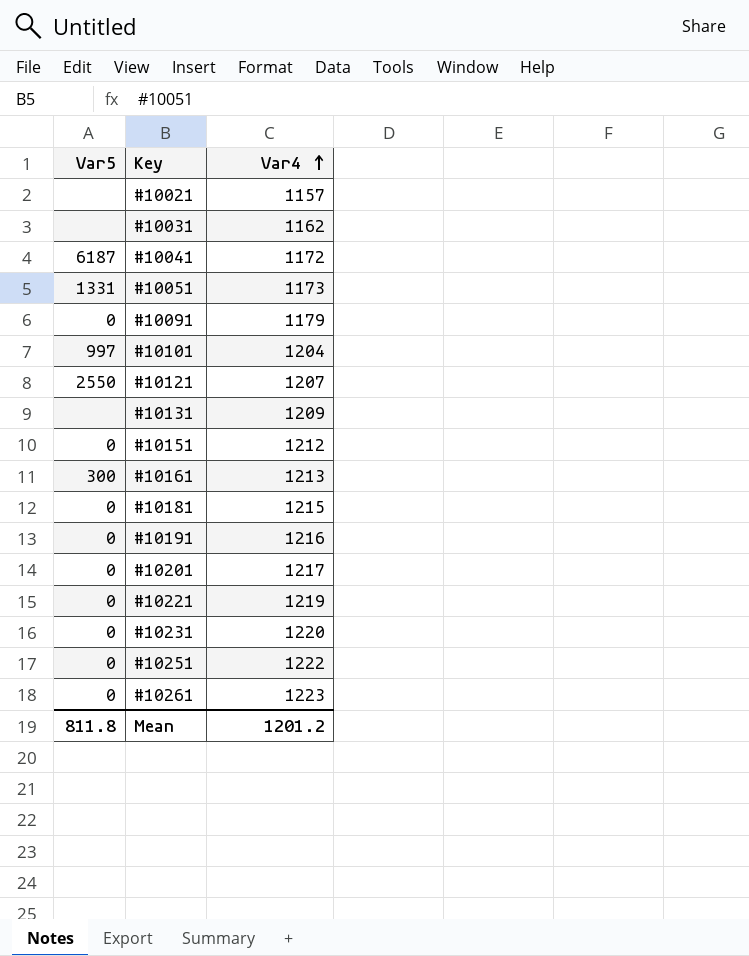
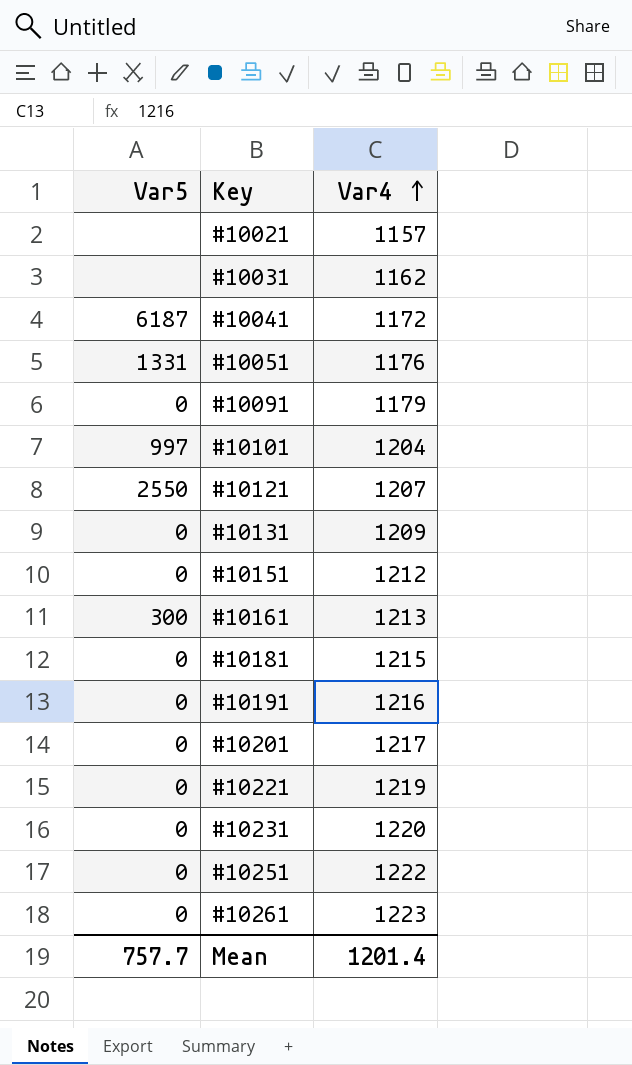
#10051 | Var4: 1173 -> 1176
#10131 | Var5: none -> 0
Mean | Var5: 811.8 -> 757.7
Mean | Var4: 1201.2 -> 1201.4

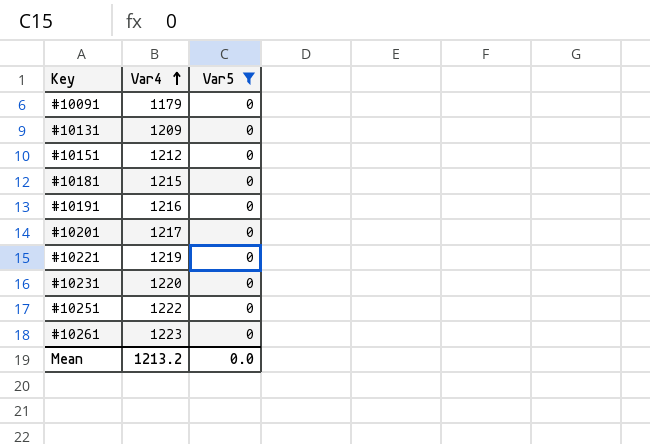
filter: none -> Var5 = 0
column Var5 | position: 1 -> 3
Mean | Var4: 1201.4 -> 1213.2
Mean | Var5: 757.7 -> 0.0

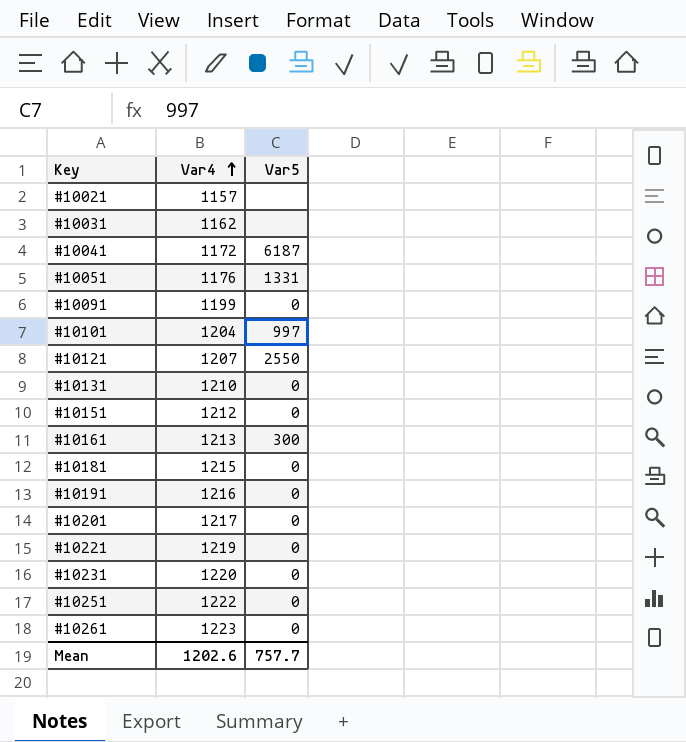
filter: Var5 = 0 -> none
#10091 | Var4: 1179 -> 1199
#10131 | Var4: 1209 -> 1210
Mean | Var4: 1213.2 -> 1202.6
Mean | Var5: 0.0 -> 757.7

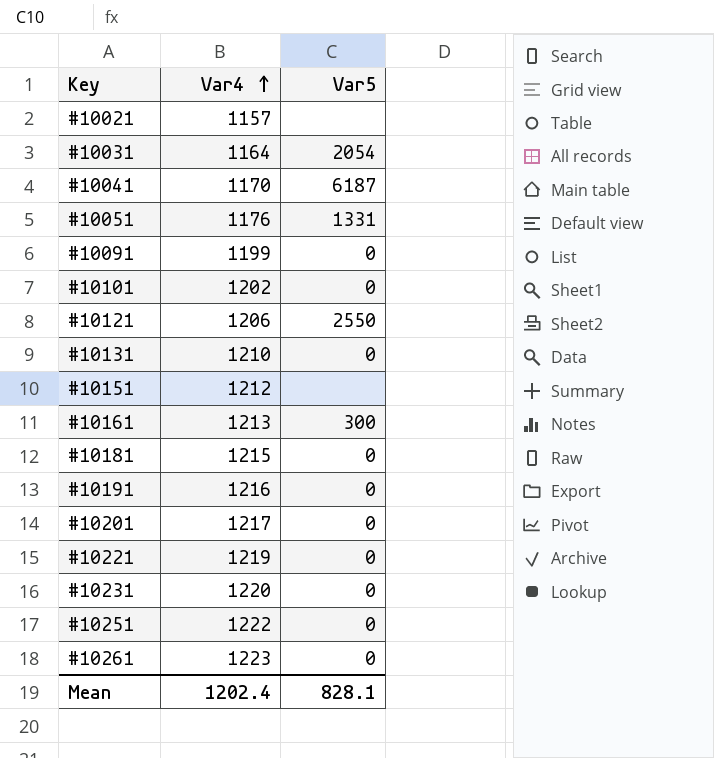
#10031 | Var4: 1162 -> 1164
#10031 | Var5: none -> 2054
#10041 | Var4: 1172 -> 1170
#10101 | Var4: 1204 -> 1202
#10101 | Var5: 997 -> 0
#10121 | Var4: 1207 -> 1206
#10151 | Var5: 0 -> none
Mean | Var4: 1202.6 -> 1202.4
Mean | Var5: 757.7 -> 828.1

